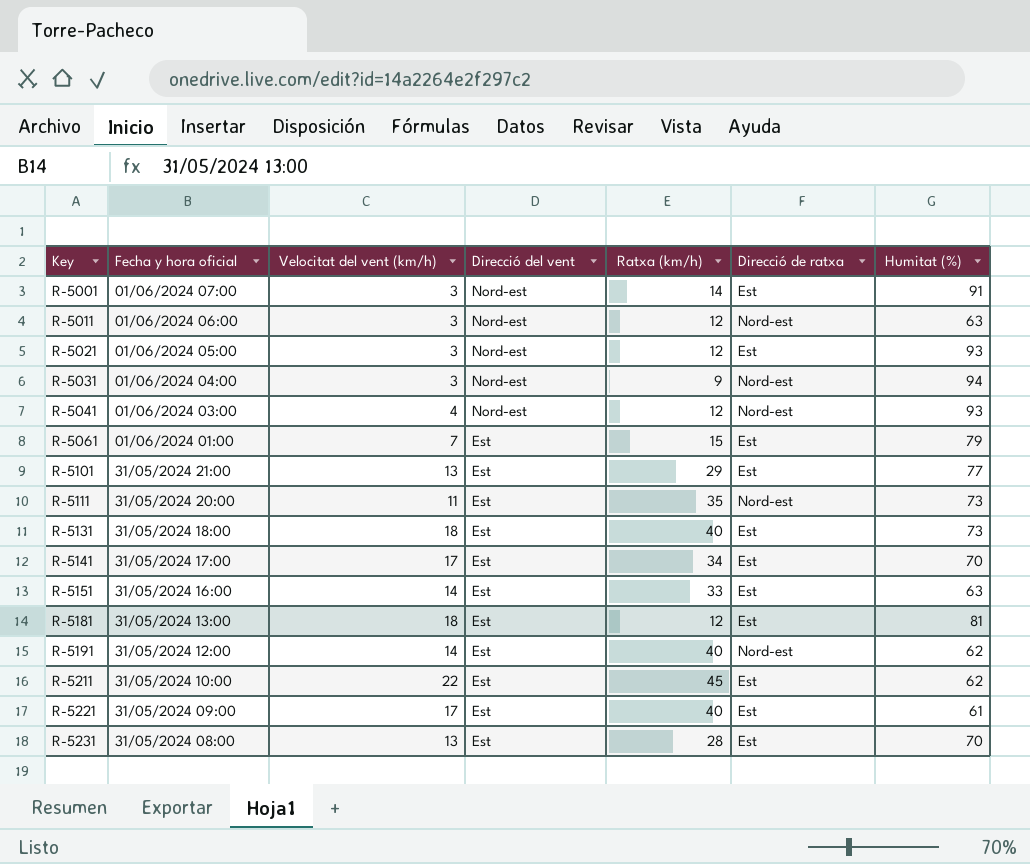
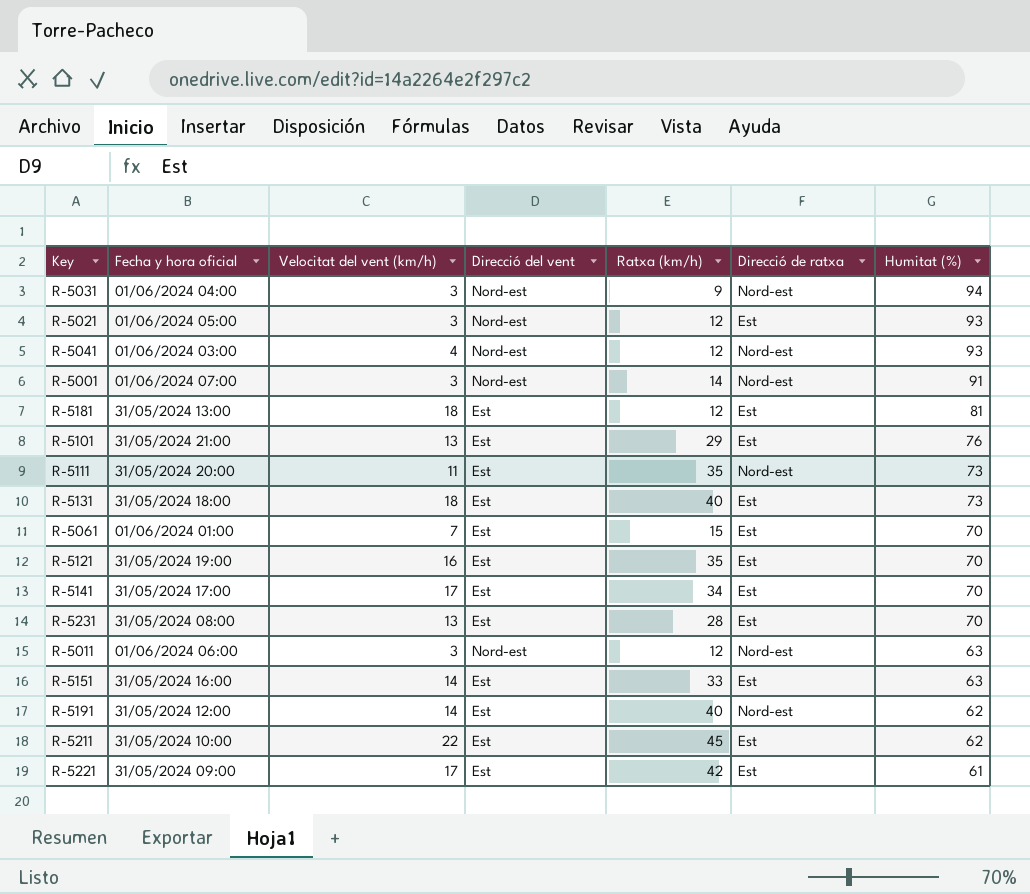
row order: Key ascending -> Humitat (%) descending
R-5001 | Direcció de ratxa: Est -> Nord-est
R-5101 | Humitat (%): 77 -> 76
R-5061 | Humitat (%): 79 -> 70
row R-5121: none -> 31/05/2024 19:00 | 16 | Est | 35 | Est | 70
R-5221 | Ratxa (km/h): 40 -> 42

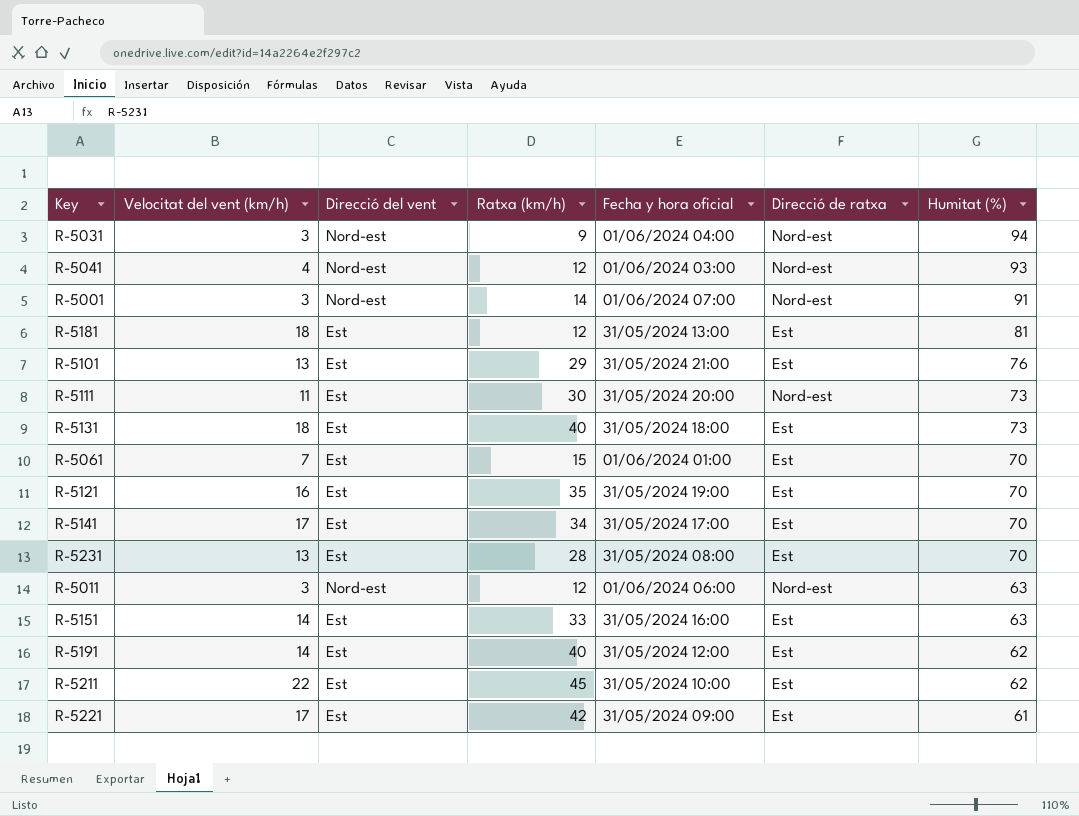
column Fecha y hora oficial | position: 2 -> 5
row R-5021: 01/06/2024 05:00 | 3 | Nord-est | 12 | Est | 93 -> none
R-5111 | Ratxa (km/h): 35 -> 30
R-5191 | Direcció de ratxa: Nord-est -> Est

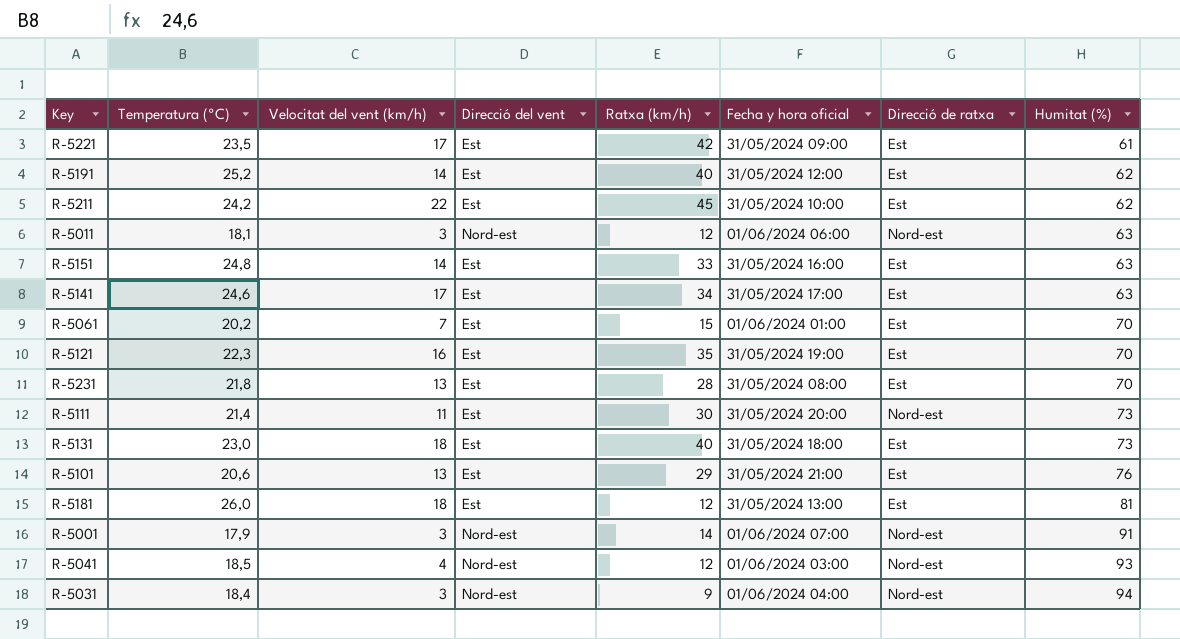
row order: Humitat (%) descending -> Humitat (%) ascending
column Temperatura (ºC) | position: none -> 2
R-5141 | Humitat (%): 70 -> 63

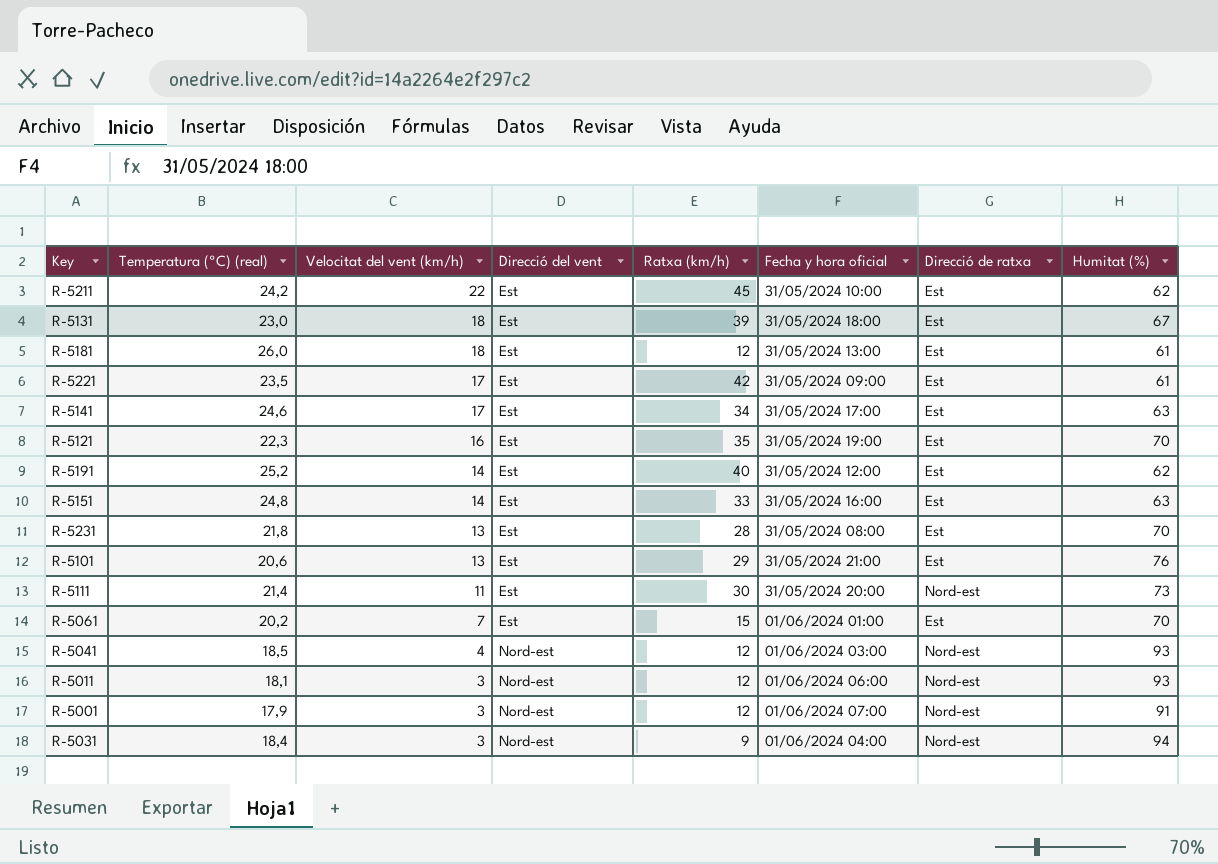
row order: Humitat (%) ascending -> Velocitat del vent (km/h) descending
column name: Temperatura (ºC) -> Temperatura (ºC) (real)
R-5131 | Ratxa (km/h): 40 -> 39
R-5131 | Humitat (%): 73 -> 67
R-5181 | Humitat (%): 81 -> 61
R-5011 | Humitat (%): 63 -> 93
R-5001 | Ratxa (km/h): 14 -> 12

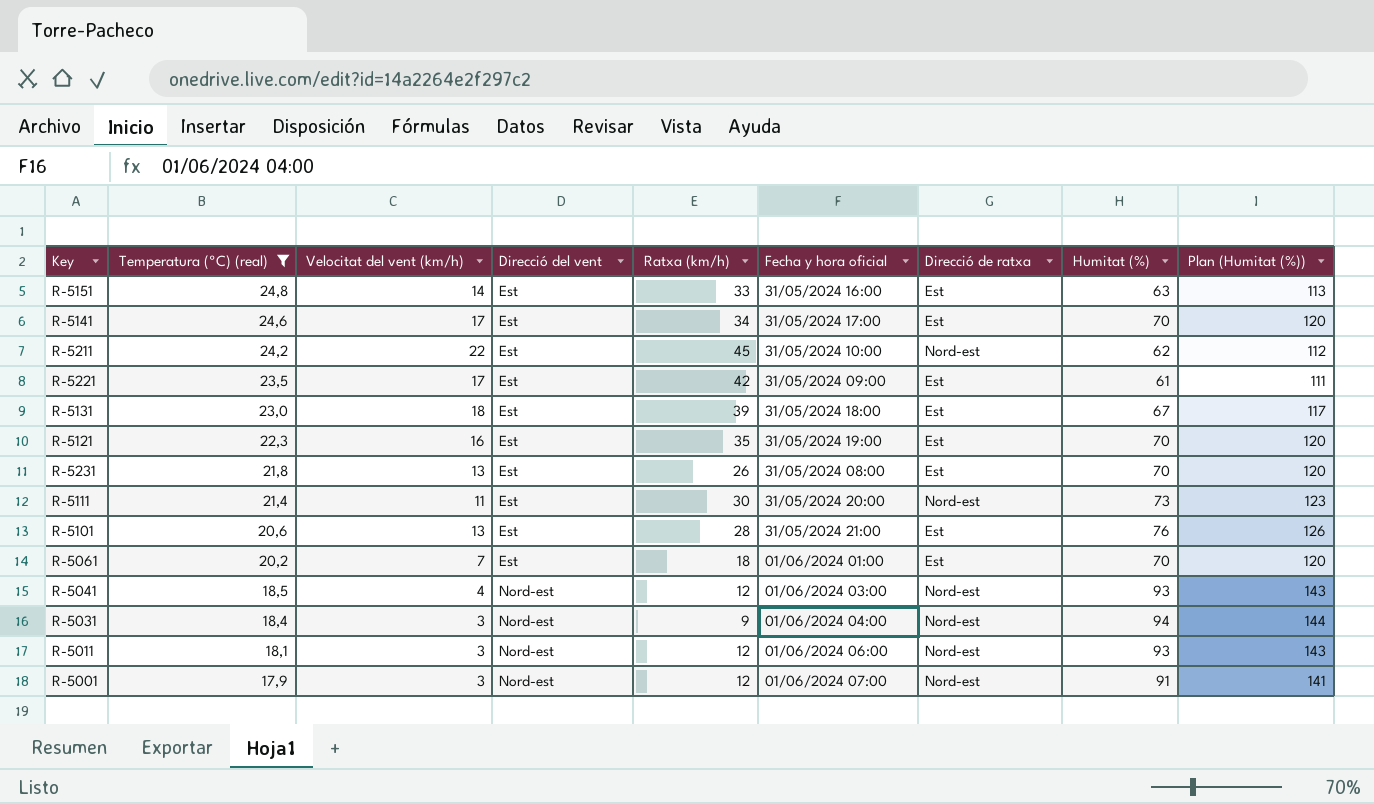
filter: none -> Temperatura (ºC) (real) <= 24,8
row order: Velocitat del vent (km/h) descending -> Temperatura (ºC) (real) descending
column Plan (Humitat (%)) | formula: none -> [Humitat (%)] + 50
R-5141 | Humitat (%): 63 -> 70
R-5211 | Direcció de ratxa: Est -> Nord-est
R-5231 | Ratxa (km/h): 28 -> 26
R-5101 | Ratxa (km/h): 29 -> 28
R-5061 | Ratxa (km/h): 15 -> 18

